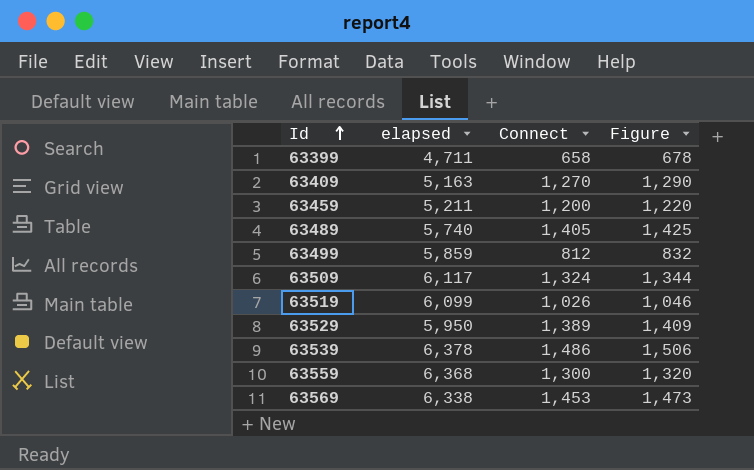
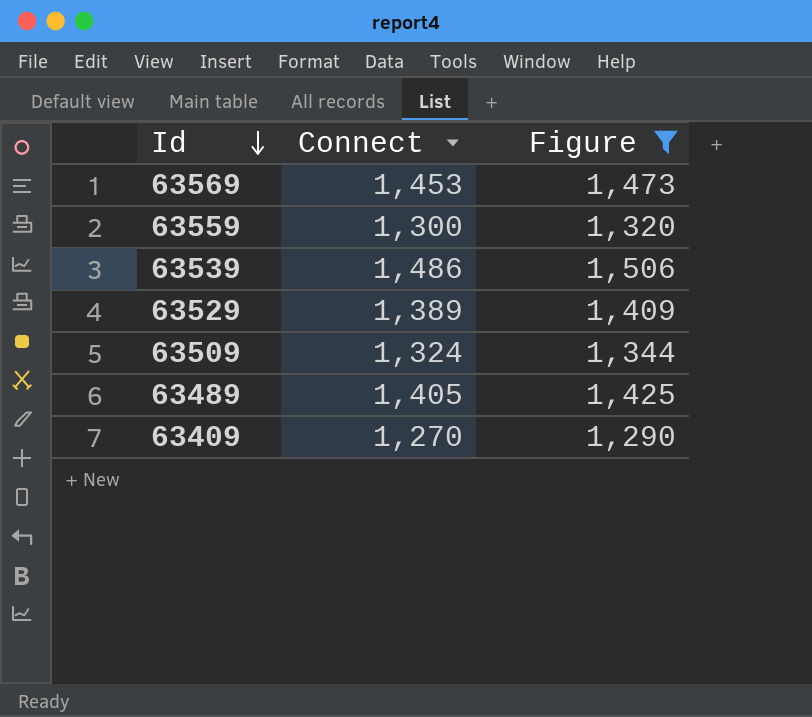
filter: none -> Figure >= 1,290
row order: Id ascending -> Id descending
column elapsed | position: 2 -> none

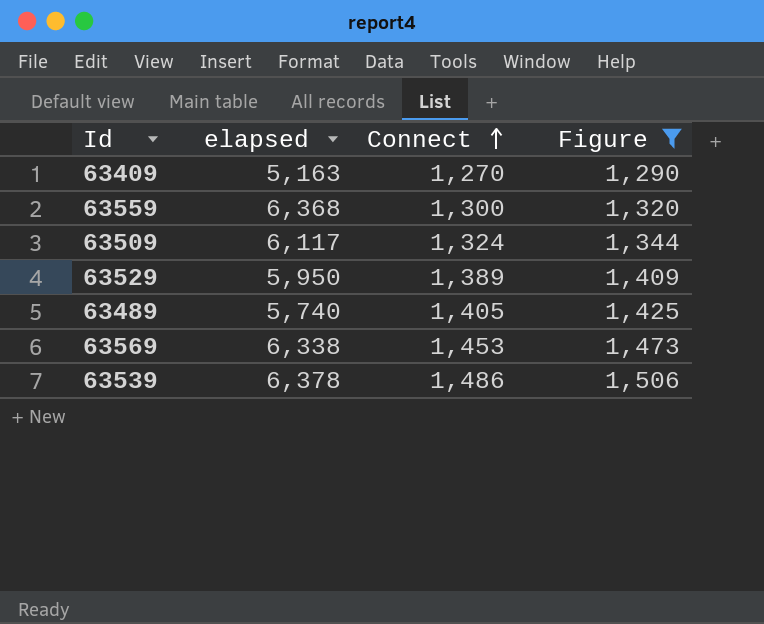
row order: Id descending -> Connect ascending
column elapsed | position: none -> 2

